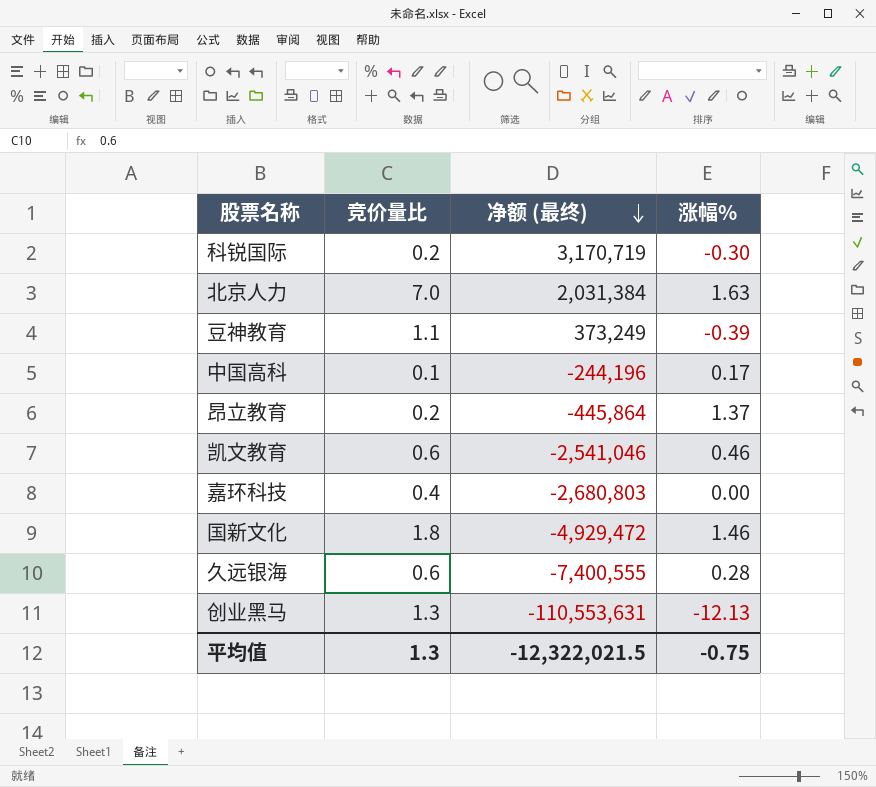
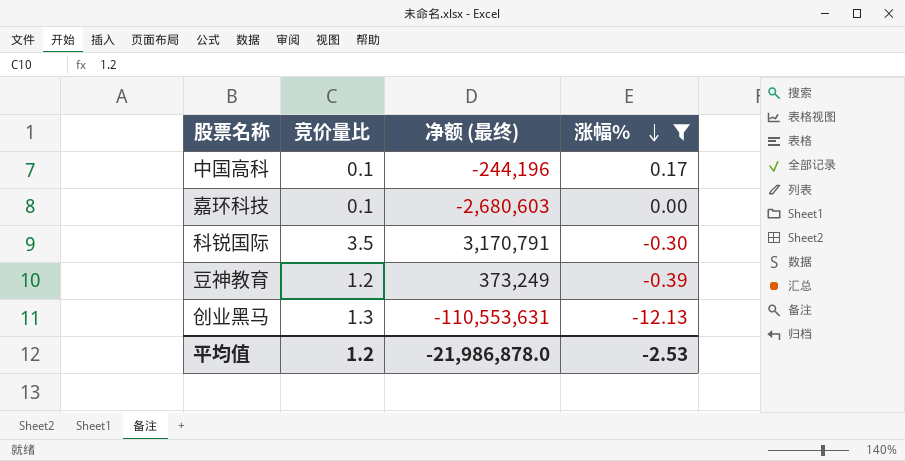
filter: none -> 涨幅% <= 0.17
row order: 净额 (最终) descending -> 涨幅% descending
嘉环科技 | 竞价量比: 0.4 -> 0.1
嘉环科技 | 净额 (最终): -2,680,803 -> -2,680,603
科锐国际 | 竞价量比: 0.2 -> 3.5
科锐国际 | 净额 (最终): 3,170,719 -> 3,170,791
豆神教育 | 竞价量比: 1.1 -> 1.2
平均值 | 竞价量比: 1.3 -> 1.2
平均值 | 净额 (最终): -12,322,021.5 -> -21,986,878.0
平均值 | 涨幅%: -0.75 -> -2.53

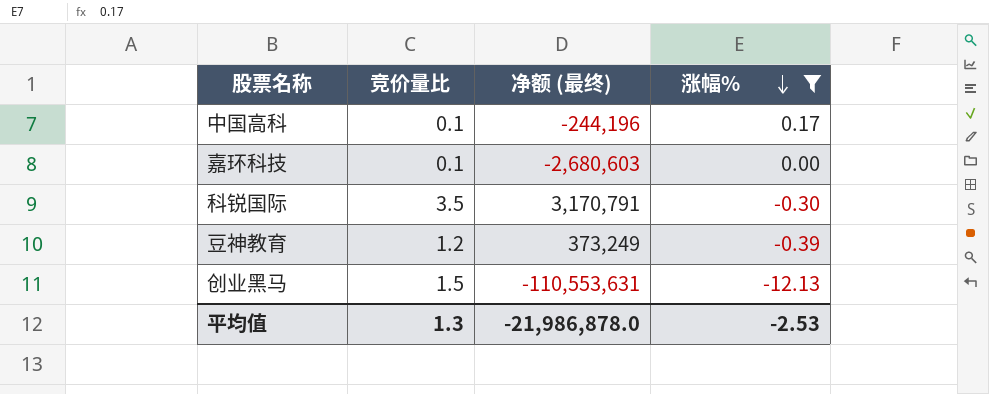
创业黑马 | 竞价量比: 1.3 -> 1.5
平均值 | 竞价量比: 1.2 -> 1.3

